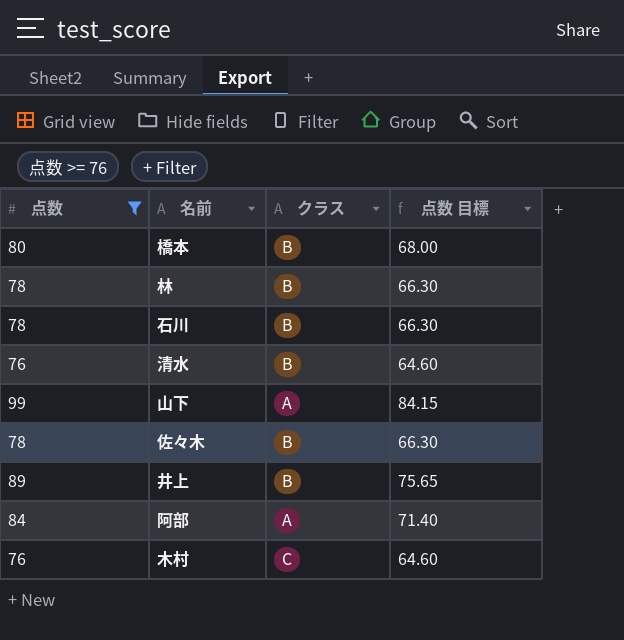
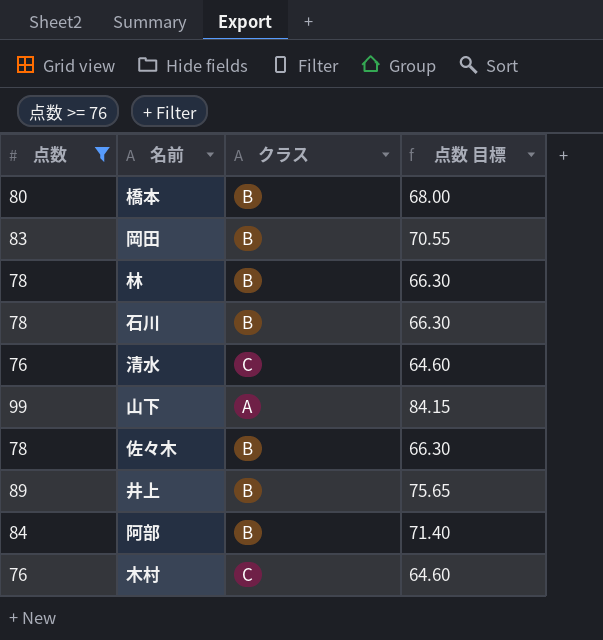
row 岡田: none -> 83 | B | 70.55
清水 | クラス: B -> C
阿部 | クラス: A -> B

